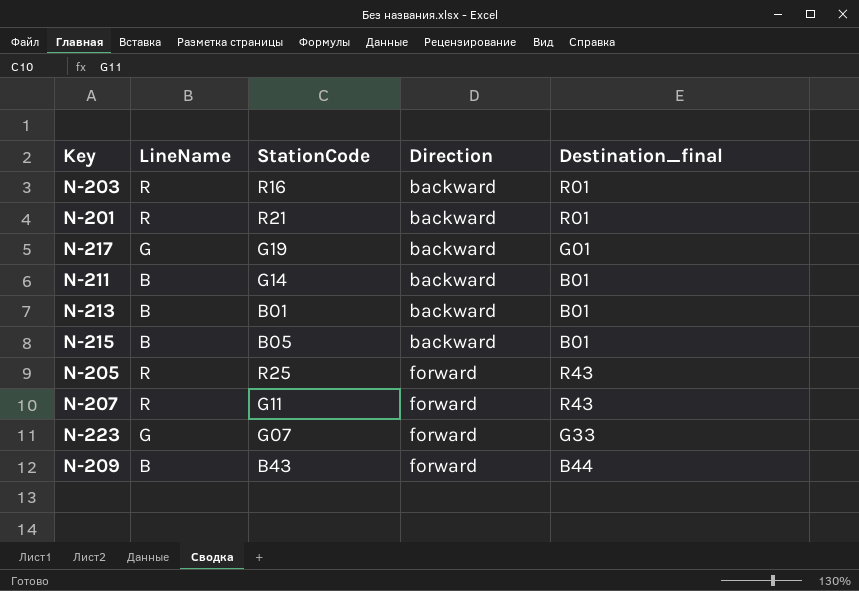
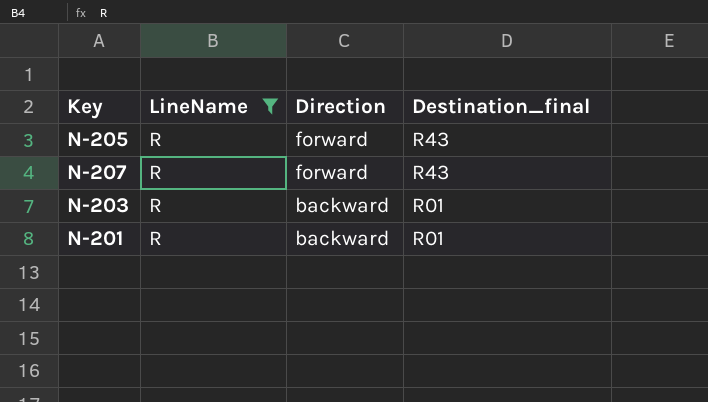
filter: none -> LineName = R
row order: Direction ascending -> Direction descending
column StationCode | position: 3 -> none

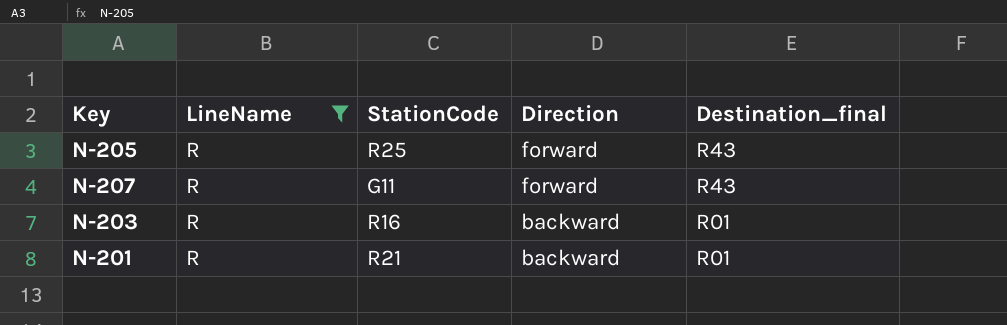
column StationCode | position: none -> 3

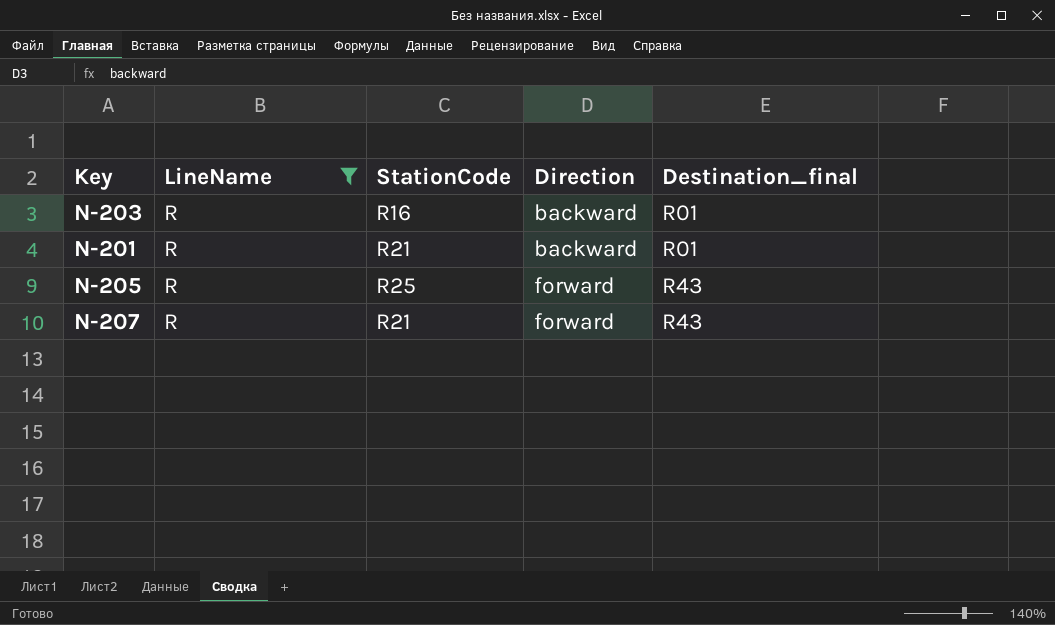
row order: Direction descending -> Direction ascending
N-207 | StationCode: G11 -> R21

